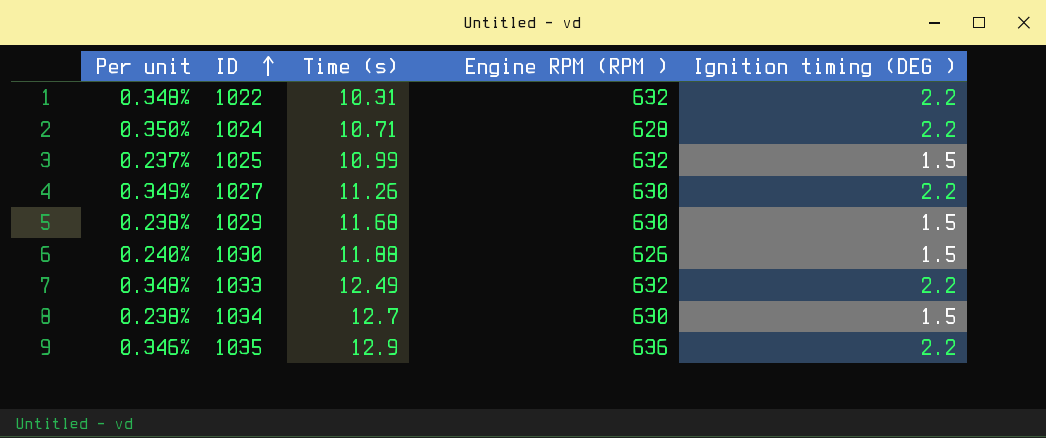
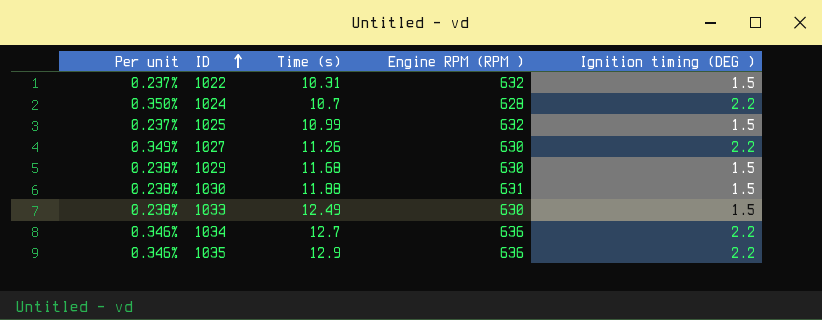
1022 | Per unit: 0.348% -> 0.237%
1022 | Ignition timing (DEG ): 2.2 -> 1.5
1024 | Time (s): 10.71 -> 10.7
1030 | Per unit: 0.240% -> 0.238%
1030 | Engine RPM (RPM ): 626 -> 631
1033 | Per unit: 0.348% -> 0.238%
1033 | Engine RPM (RPM ): 632 -> 630
1033 | Ignition timing (DEG ): 2.2 -> 1.5
1034 | Per unit: 0.238% -> 0.346%
1034 | Engine RPM (RPM ): 630 -> 636
1034 | Ignition timing (DEG ): 1.5 -> 2.2

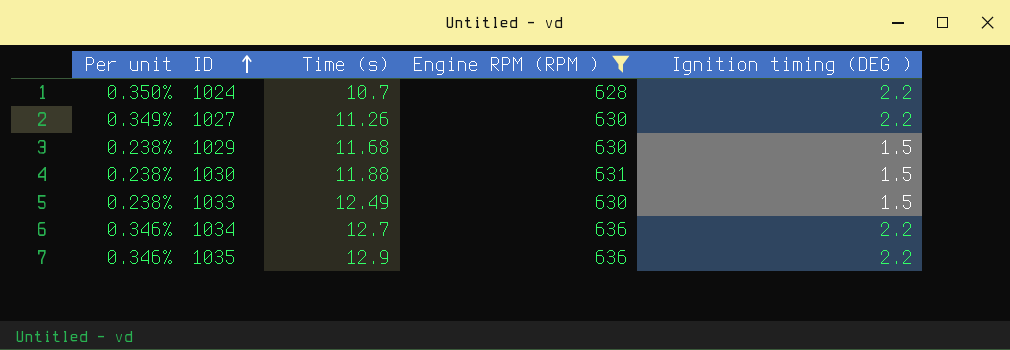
filter: none -> Engine RPM (RPM ) != 632

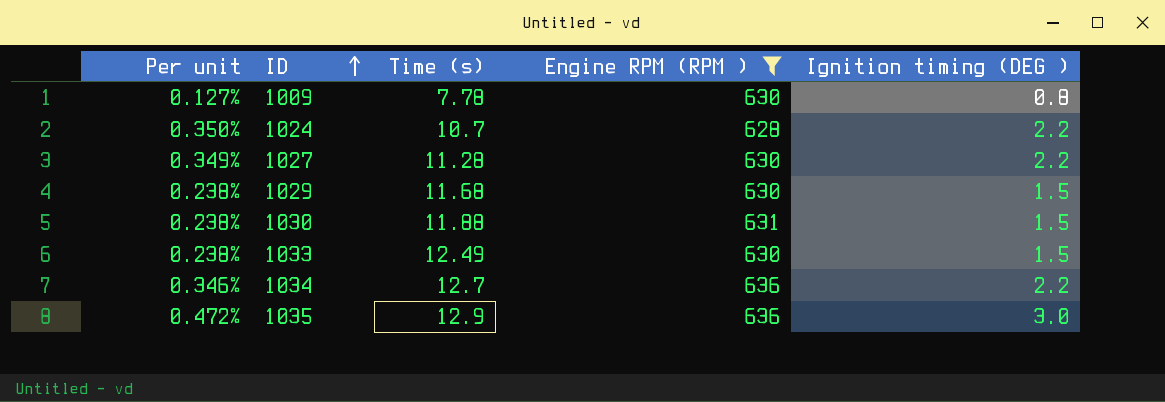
row 1009: none -> 0.127% | 7.78 | 630 | 0.8
1027 | Time (s): 11.26 -> 11.28
1035 | Per unit: 0.346% -> 0.472%
1035 | Ignition timing (DEG ): 2.2 -> 3.0

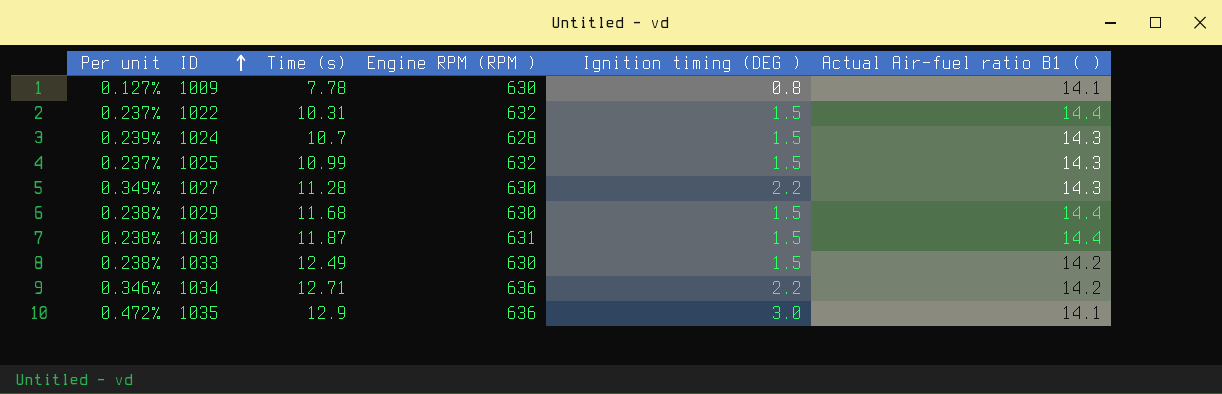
filter: Engine RPM (RPM ) != 632 -> none
column Actual Air-fuel ratio B1 ( ) | position: none -> 6
1024 | Per unit: 0.350% -> 0.239%
1024 | Ignition timing (DEG ): 2.2 -> 1.5
1030 | Time (s): 11.88 -> 11.87
1034 | Time (s): 12.7 -> 12.71

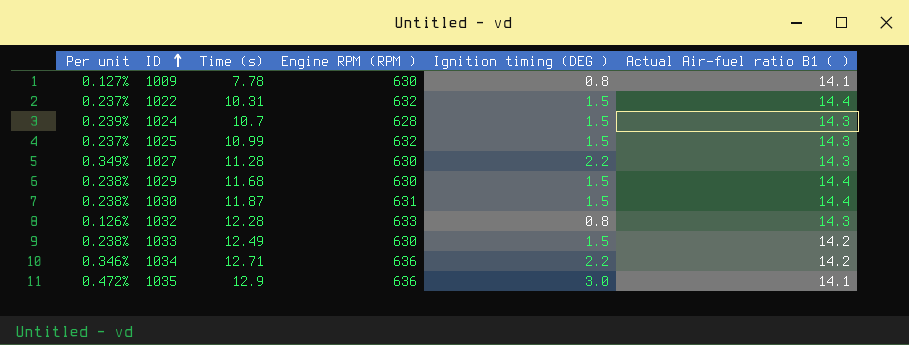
row 1032: none -> 0.126% | 12.28 | 633 | 0.8 | 14.3

